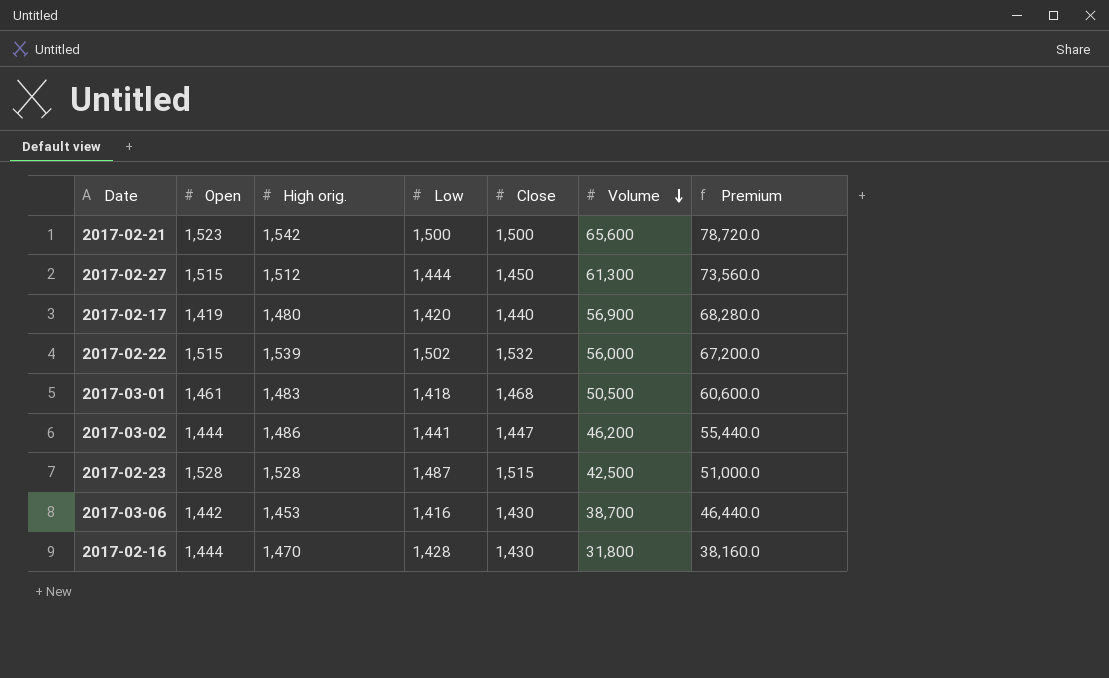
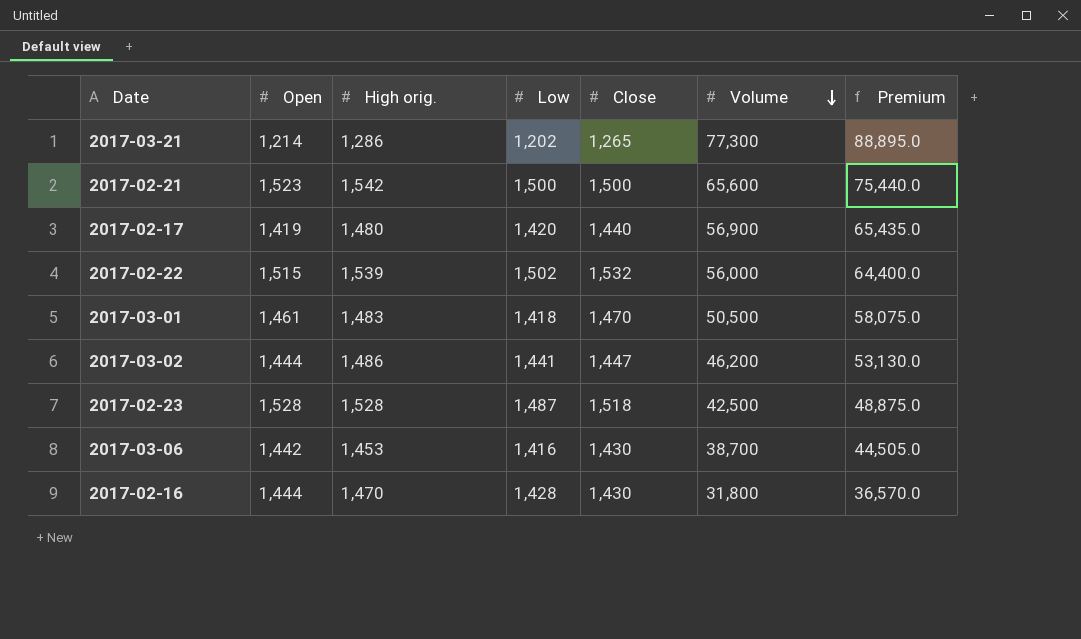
column Premium | formula: [Volume] * 1.2 -> [Volume] * 1.15
row 2017-02-27: 1,515 | 1,512 | 1,444 | 1,450 | 61,300 | 73,560.0 -> none
row 2017-03-21: none -> 1,214 | 1,286 | 1,202 | 1,265 | 77,300 | 88,895.0
2017-03-01 | Close: 1,468 -> 1,470
2017-02-23 | Close: 1,515 -> 1,518

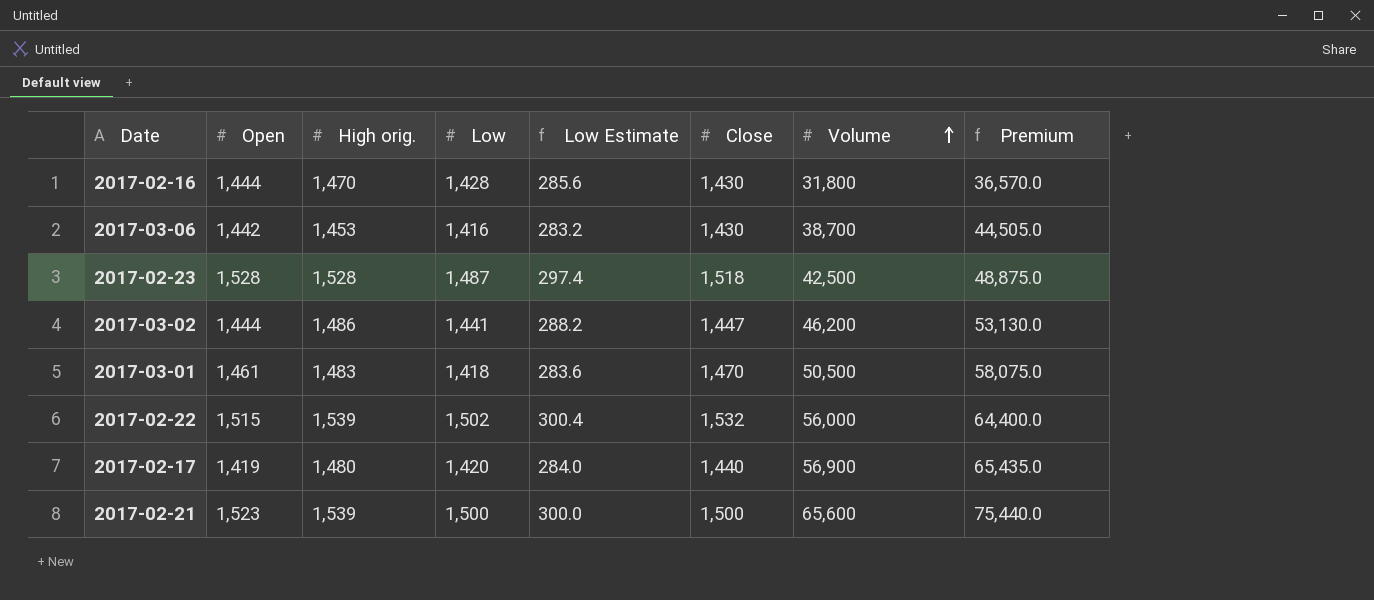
row order: Volume descending -> Volume ascending
column Low Estimate | formula: none -> [Low] * 0.2
row 2017-03-21: 1,214 | 1,286 | 1,202 | 1,265 | 77,300 | 88,895.0 -> none
2017-02-21 | High orig.: 1,542 -> 1,539

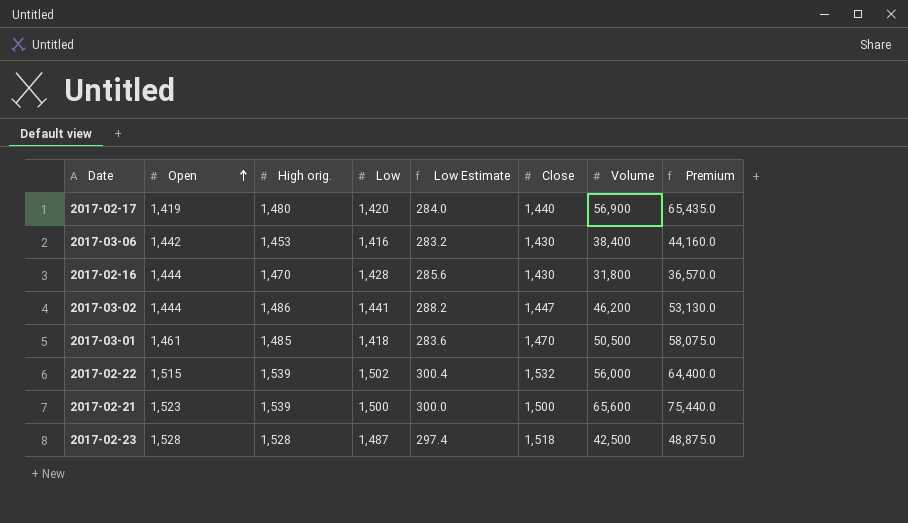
row order: Volume ascending -> Open ascending
2017-03-06 | Volume: 38,700 -> 38,400
2017-03-06 | Premium: 44,505.0 -> 44,160.0
2017-03-01 | High orig.: 1,483 -> 1,485

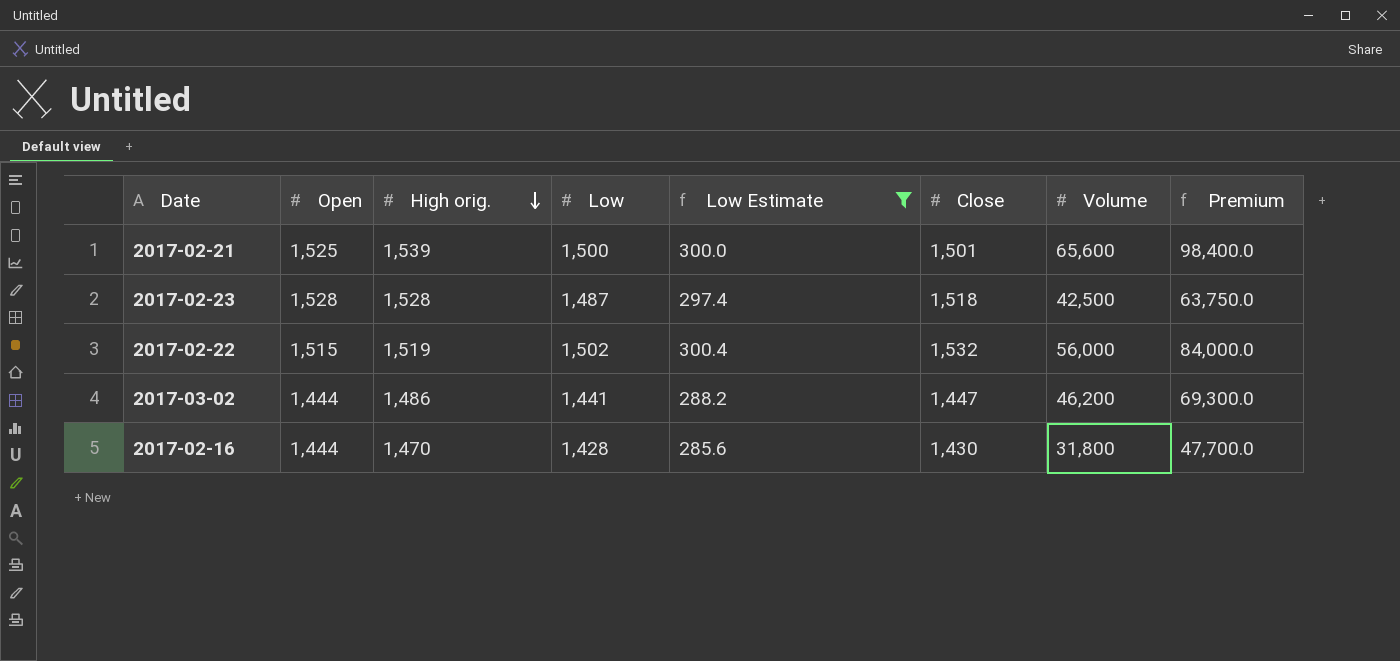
filter: none -> Low Estimate >= 285.6
row order: Open ascending -> High orig. descending
column Premium | formula: [Volume] * 1.15 -> [Volume] * 1.5
2017-02-21 | Open: 1,523 -> 1,525
2017-02-21 | Close: 1,500 -> 1,501
2017-02-22 | High orig.: 1,539 -> 1,519

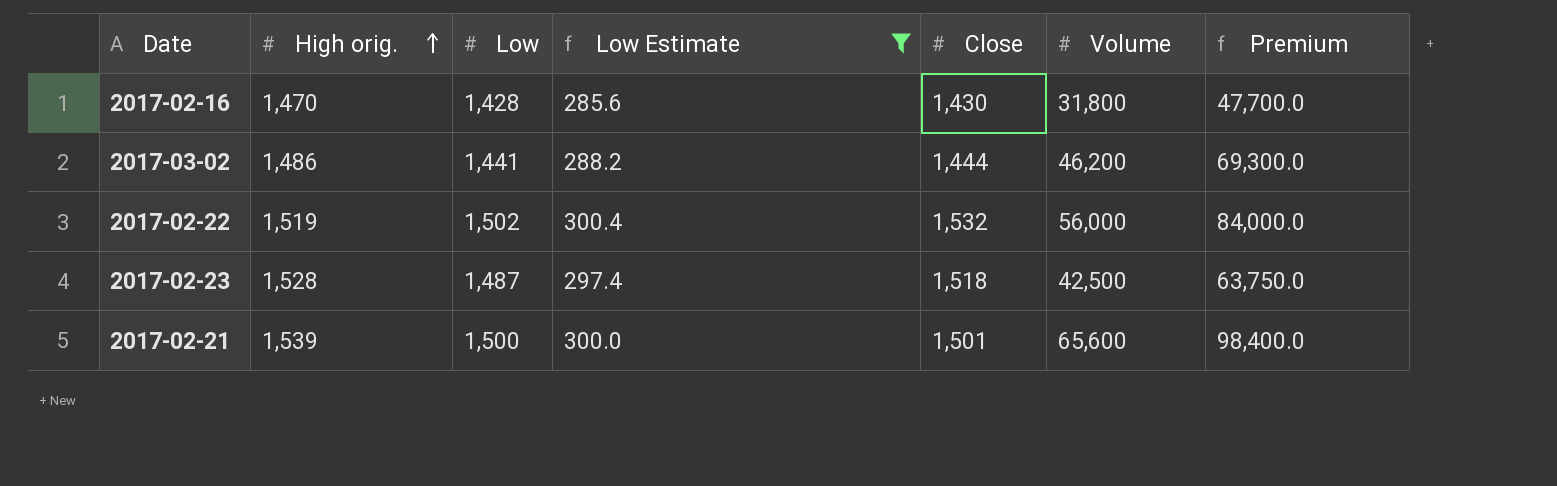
row order: High orig. descending -> High orig. ascending
column Open | position: 2 -> none
2017-03-02 | Close: 1,447 -> 1,444

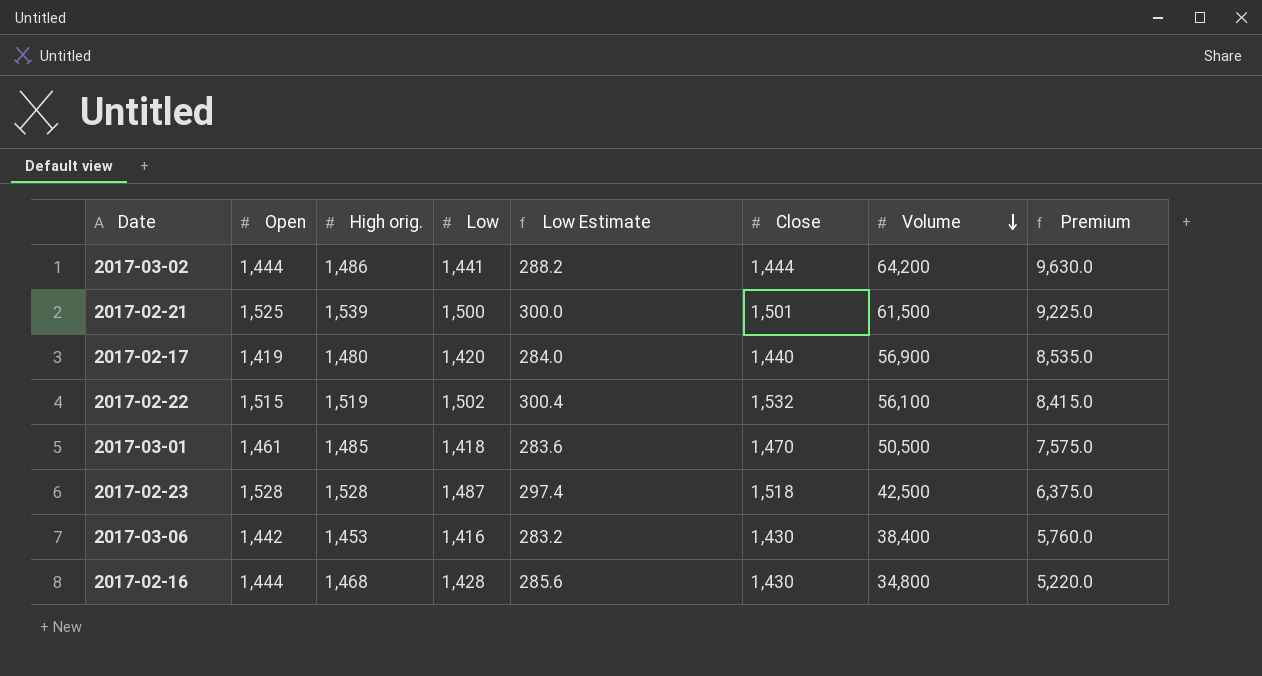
filter: Low Estimate >= 285.6 -> none
row order: High orig. ascending -> Volume descending
column Open | position: none -> 2
column Premium | formula: [Volume] * 1.5 -> [Volume] * 0.15
2017-03-02 | Volume: 46,200 -> 64,200
2017-02-21 | Volume: 65,600 -> 61,500
2017-02-22 | Volume: 56,000 -> 56,100
2017-02-16 | High orig.: 1,470 -> 1,468
2017-02-16 | Volume: 31,800 -> 34,800

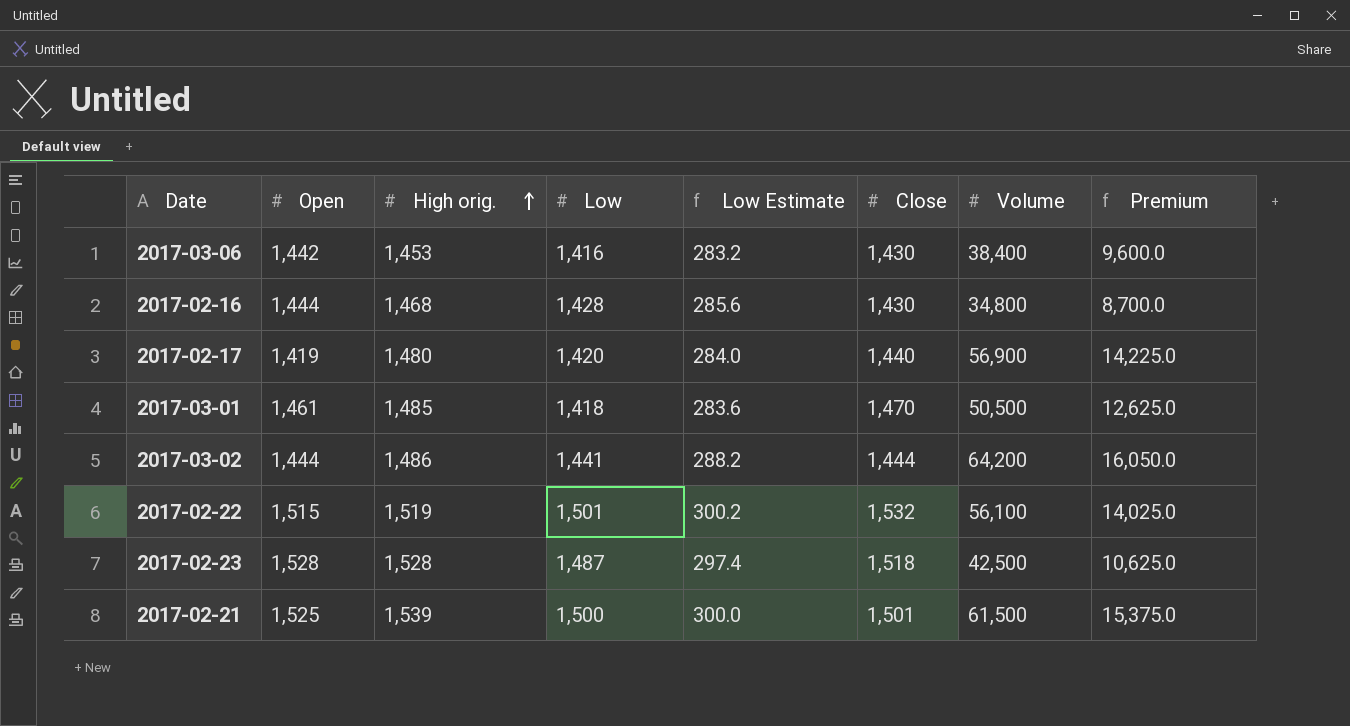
row order: Volume descending -> High orig. ascending
column Premium | formula: [Volume] * 0.15 -> [Volume] * 0.25
2017-02-22 | Low: 1,502 -> 1,501
2017-02-22 | Low Estimate: 300.4 -> 300.2

